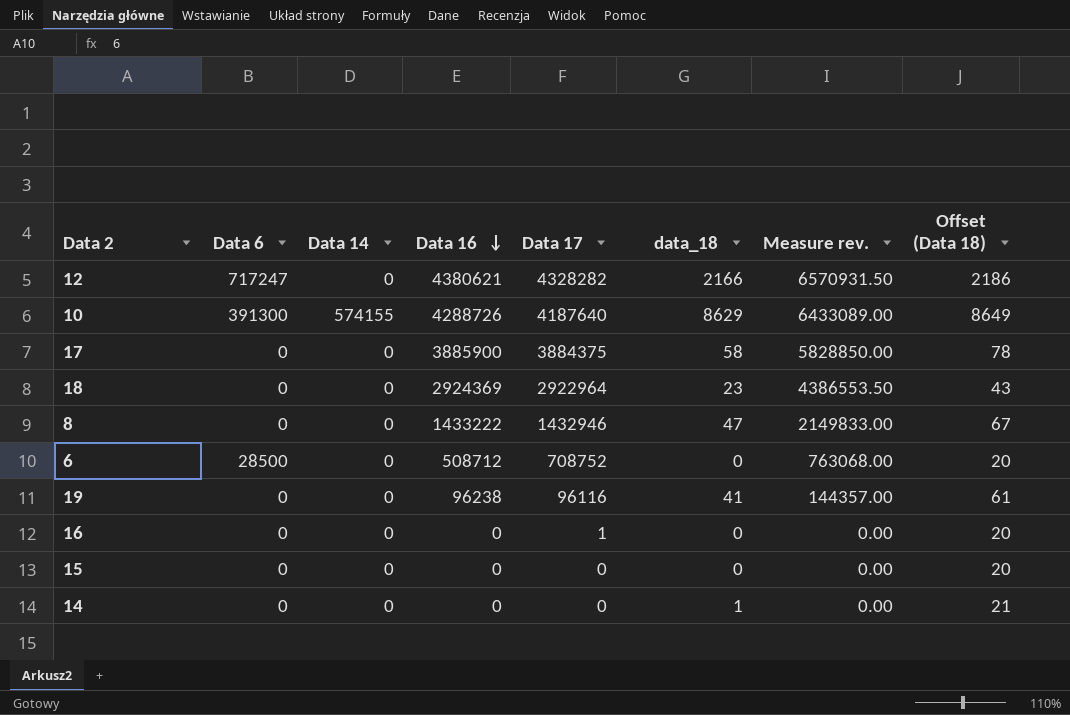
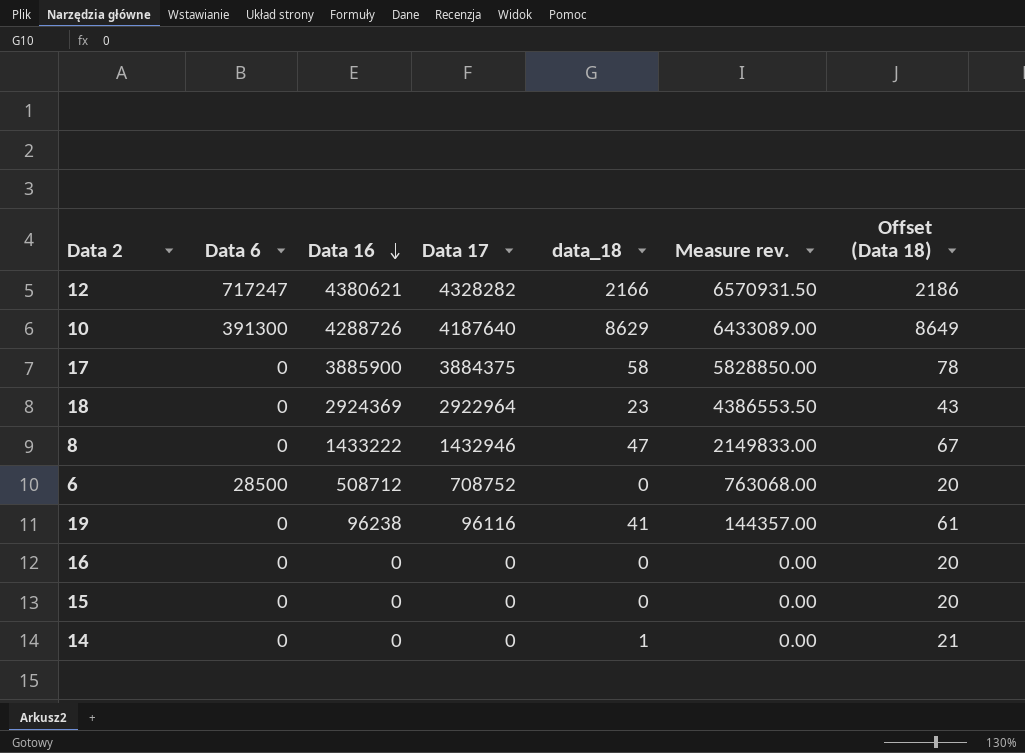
column Data 14 | position: 3 -> none
16 | Data 17: 1 -> 0

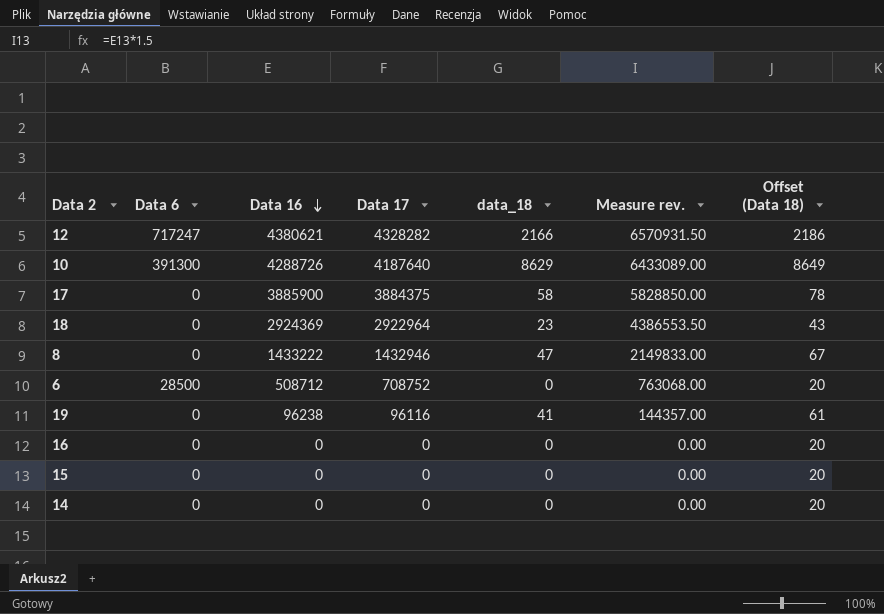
14 | data_18: 1 -> 0
14 | Offset (Data 18): 21 -> 20

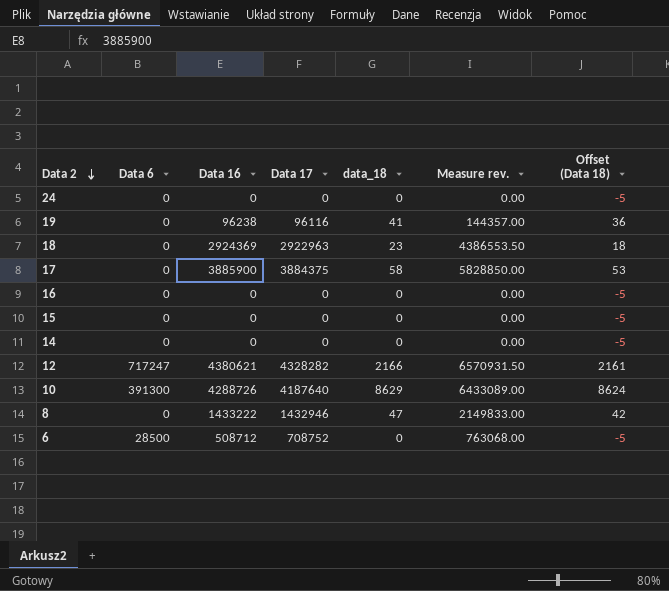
row order: Data 16 descending -> Data 2 descending
column Offset (Data 18) | formula: [data_18] + 20 -> [data_18] - 5
row 24: none -> 0 | 0 | 0 | 0 | 0.00 | -5
18 | Data 17: 2922964 -> 2922963

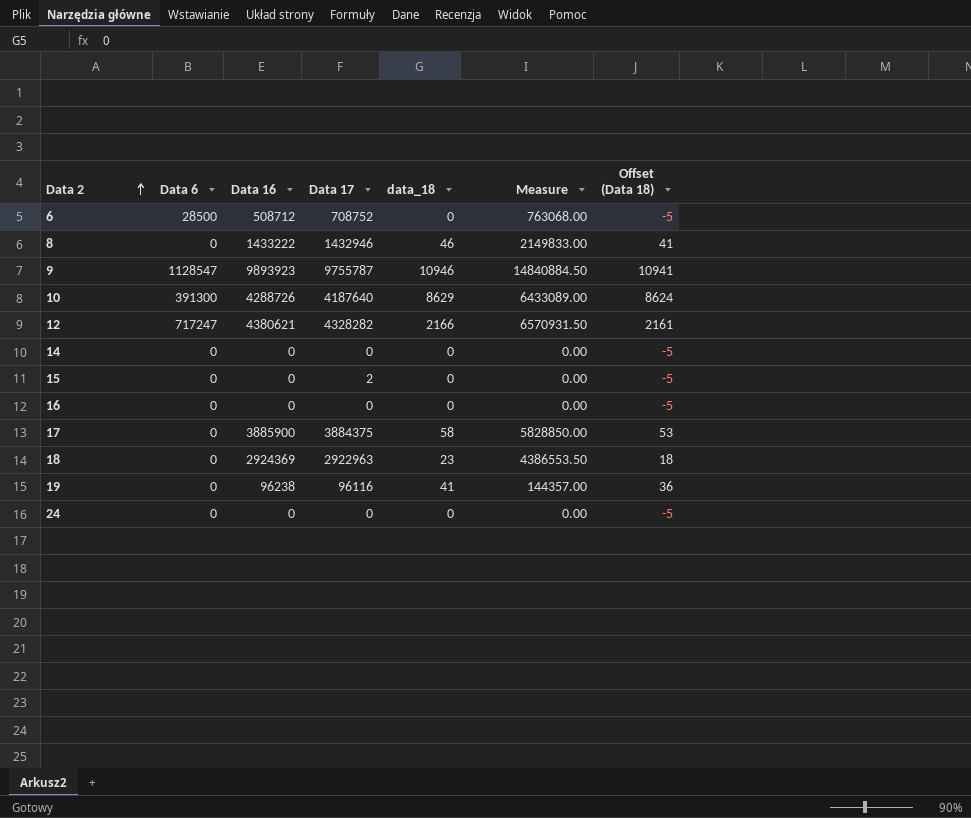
row order: Data 2 descending -> Data 2 ascending
column name: Measure rev. -> Measure
8 | data_18: 47 -> 46
8 | Offset (Data 18): 42 -> 41
row 9: none -> 1128547 | 9893923 | 9755787 | 10946 | 14840884.50 | 10941
15 | Data 17: 0 -> 2

